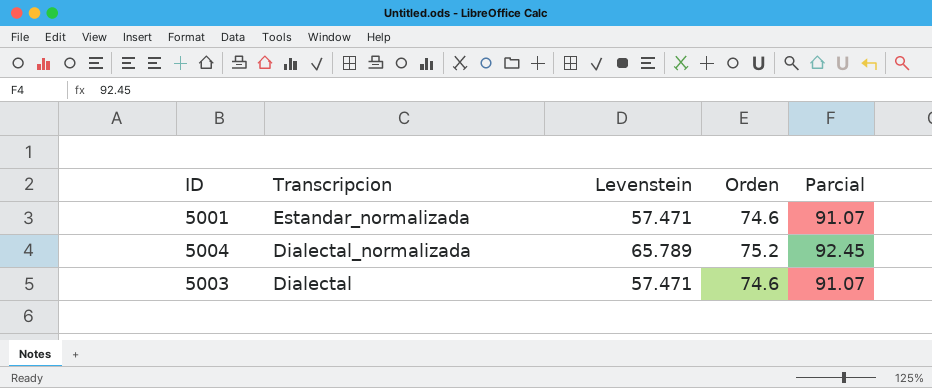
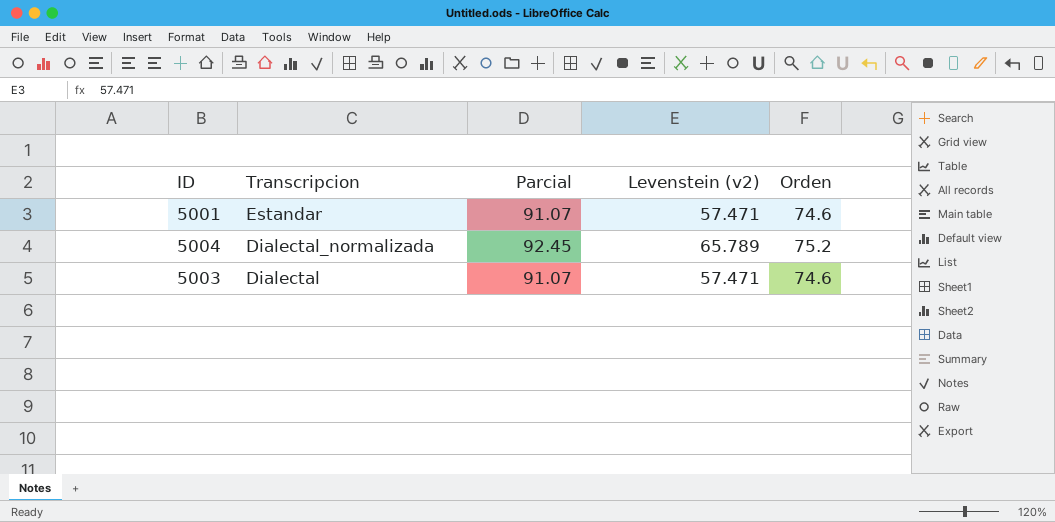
column Parcial | position: 5 -> 3
column name: Levenstein -> Levenstein (v2)
5001 | Transcripcion: Estandar_normalizada -> Estandar

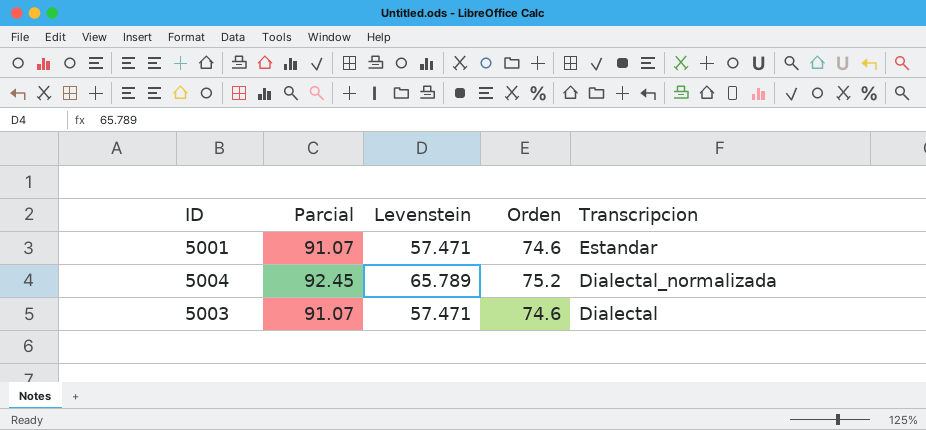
column name: Levenstein (v2) -> Levenstein
column Transcripcion | position: 2 -> 5

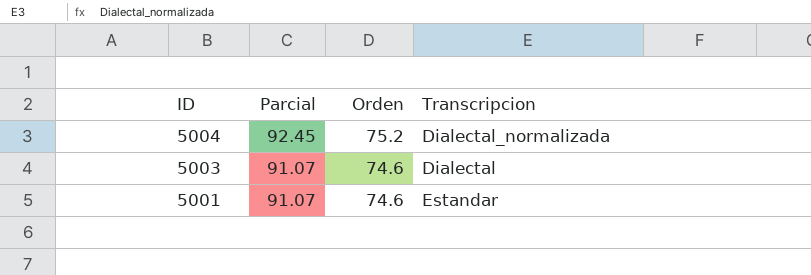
row order: Transcripcion descending -> ID descending
column Levenstein | position: 3 -> none

